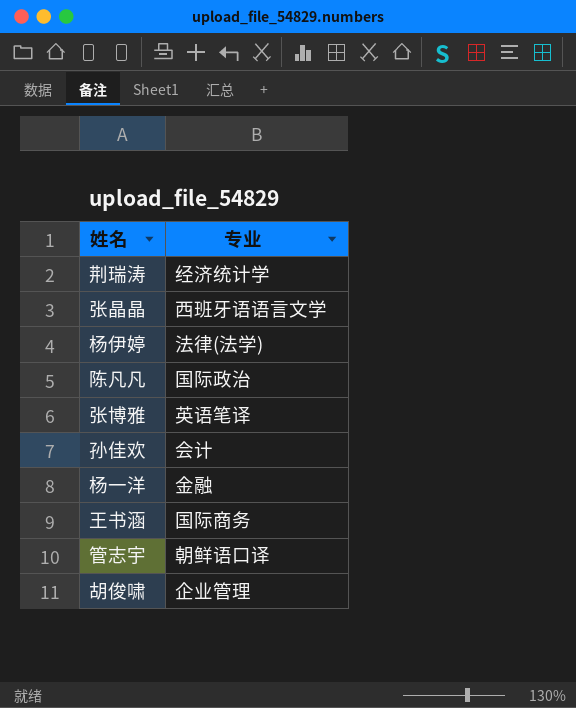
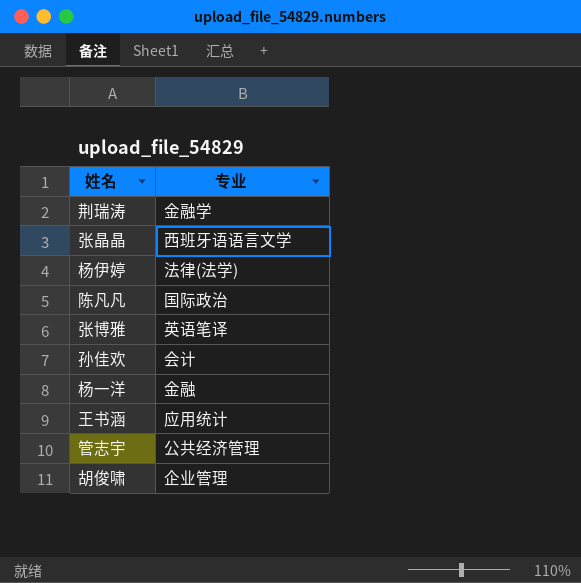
荆瑞涛 | 专业: 经济统计学 -> 金融学
王书涵 | 专业: 国际商务 -> 应用统计
管志宇 | 专业: 朝鲜语口译 -> 公共经济管理

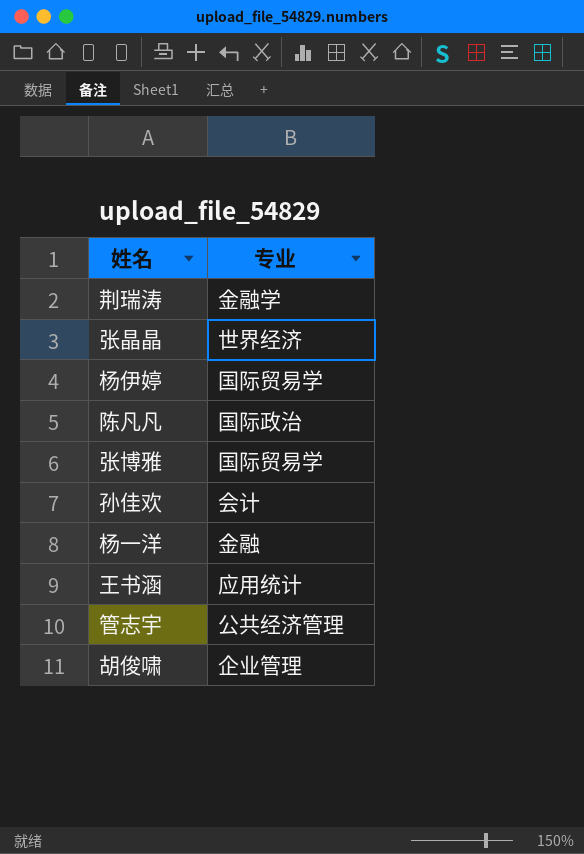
张晶晶 | 专业: 西班牙语语言文学 -> 世界经济
杨伊婷 | 专业: 法律(法学) -> 国际贸易学
张博雅 | 专业: 英语笔译 -> 国际贸易学

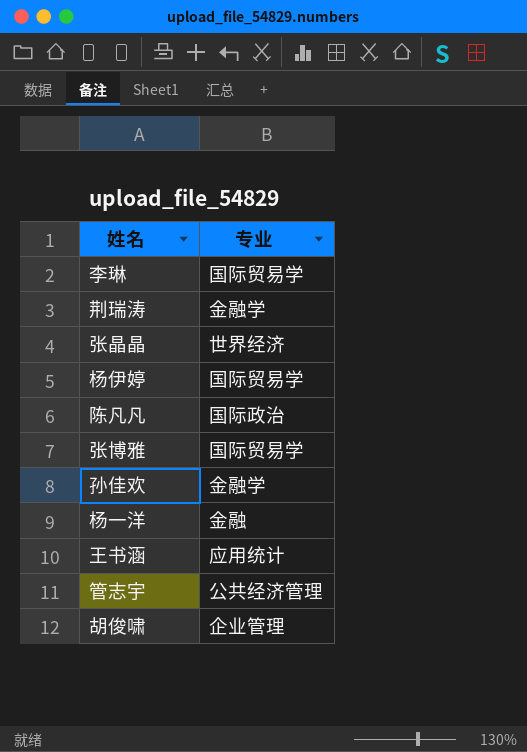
row 李琳: none -> 国际贸易学
孙佳欢 | 专业: 会计 -> 金融学

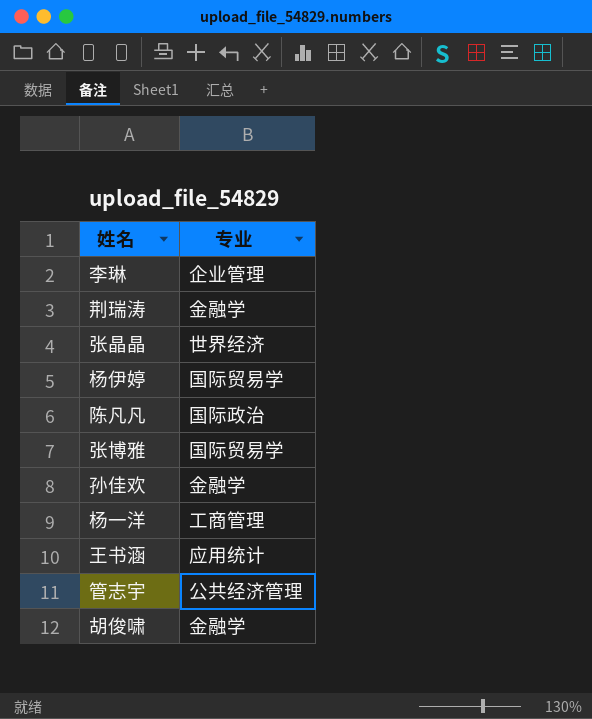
李琳 | 专业: 国际贸易学 -> 企业管理
杨一洋 | 专业: 金融 -> 工商管理
胡俊啸 | 专业: 企业管理 -> 金融学

